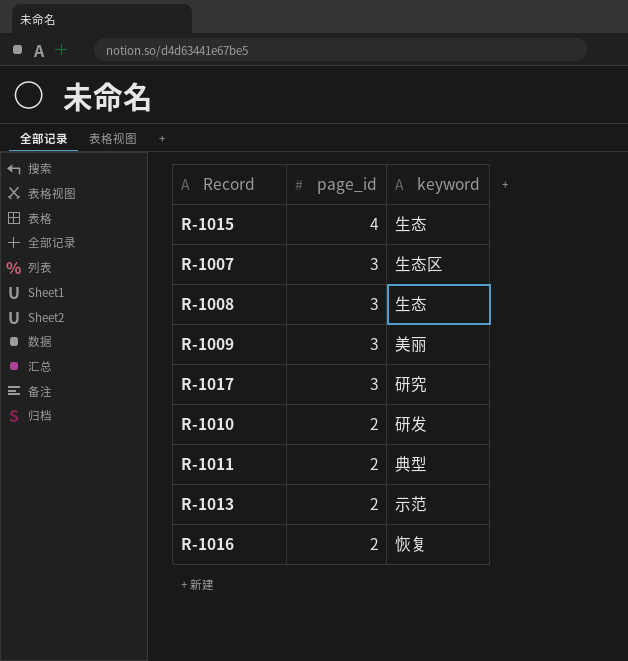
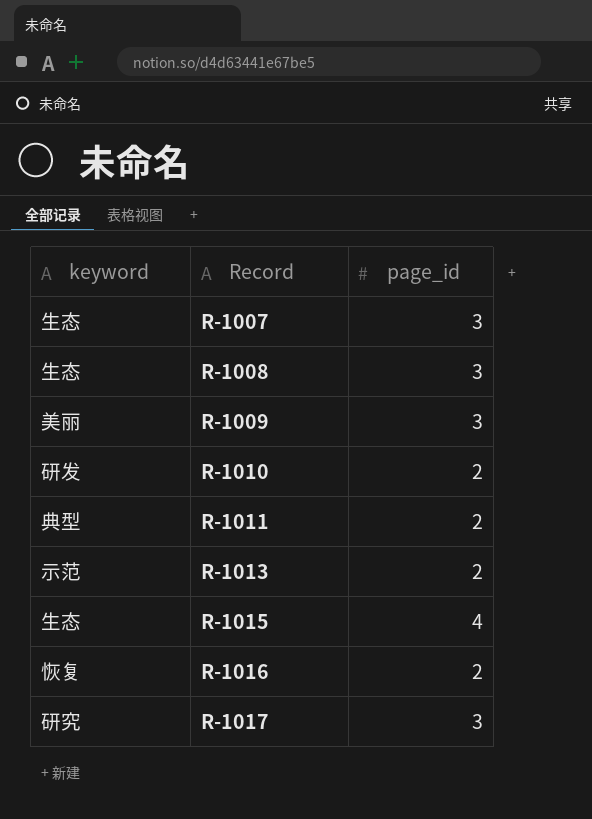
row order: page_id descending -> Record ascending
column keyword | position: 3 -> 1
R-1007 | keyword: 生态区 -> 生态

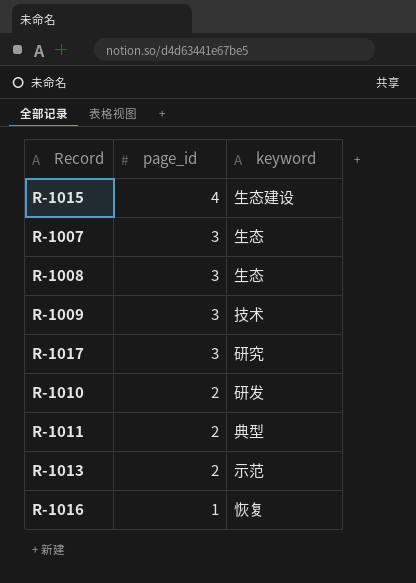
row order: Record ascending -> page_id descending
column keyword | position: 1 -> 3
R-1015 | keyword: 生态 -> 生态建设
R-1009 | keyword: 美丽 -> 技术
R-1016 | page_id: 2 -> 1

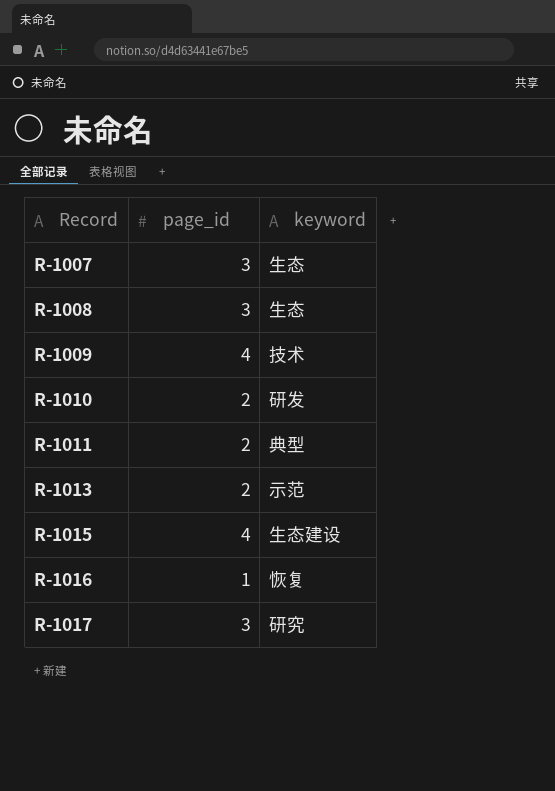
row order: page_id descending -> Record ascending
R-1009 | page_id: 3 -> 4

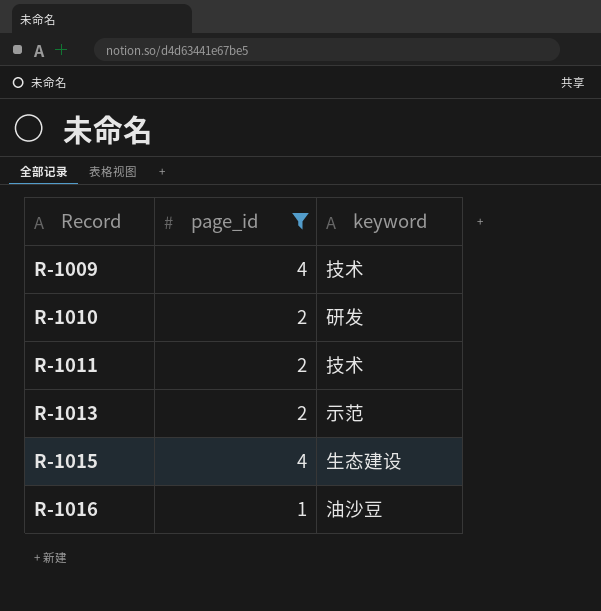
filter: none -> page_id != 3
R-1011 | keyword: 典型 -> 技术
R-1016 | keyword: 恢复 -> 油沙豆

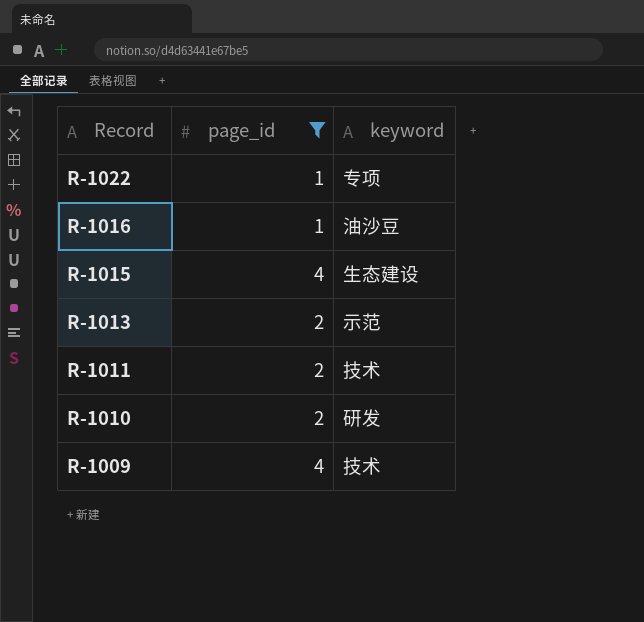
row order: Record ascending -> Record descending
row R-1022: none -> 1 | 专项

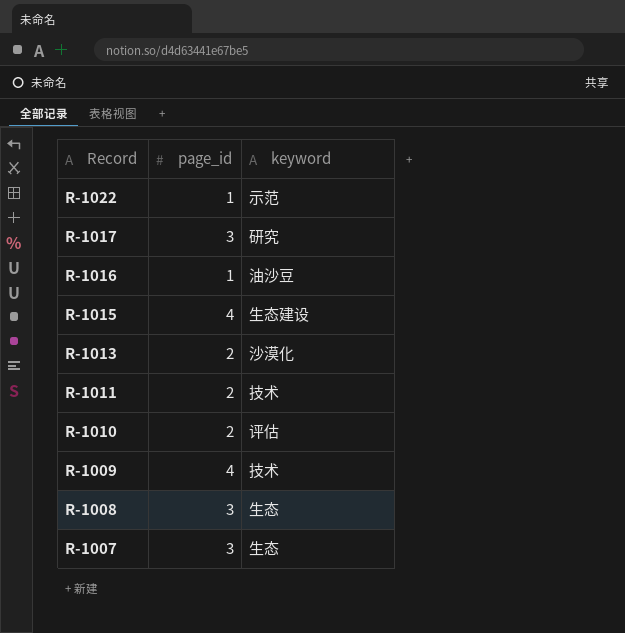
filter: page_id != 3 -> none
R-1022 | keyword: 专项 -> 示范
R-1013 | keyword: 示范 -> 沙漠化
R-1010 | keyword: 研发 -> 评估

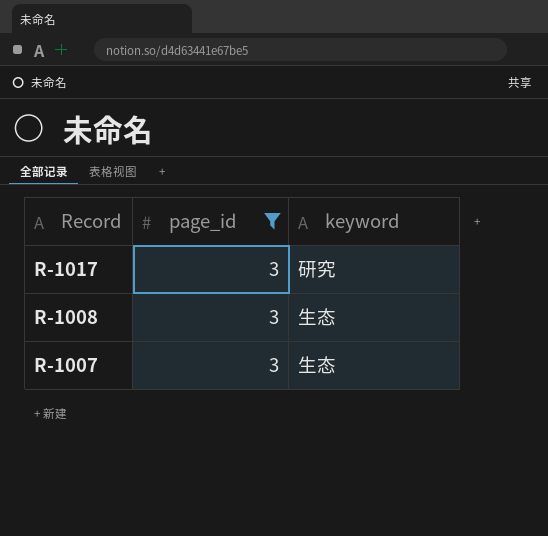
filter: none -> page_id = 3

